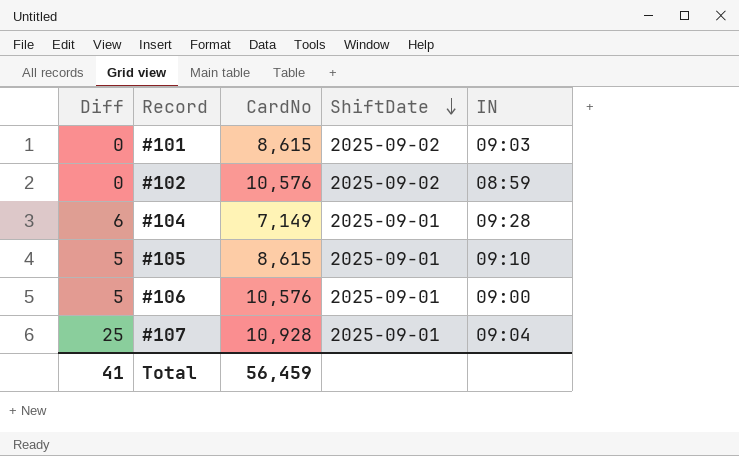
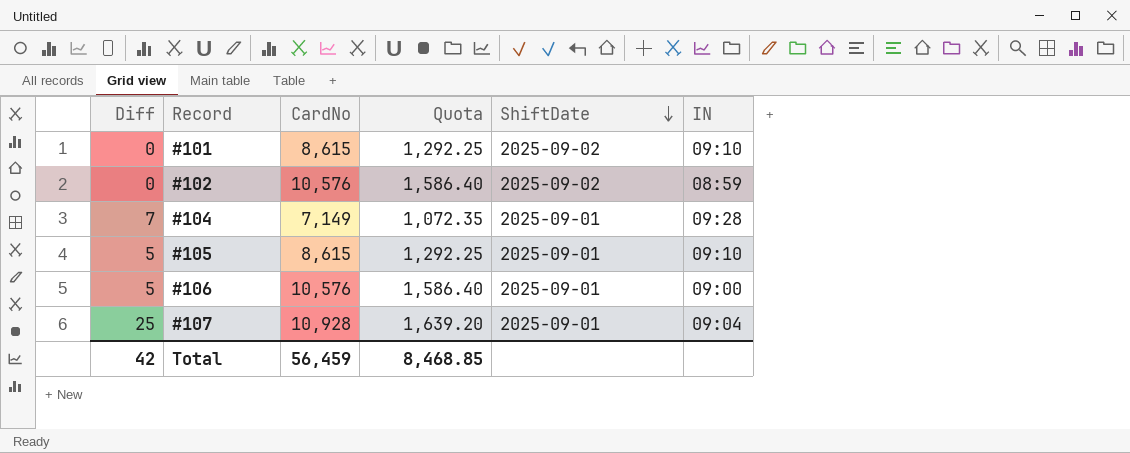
column Quota | formula: none -> [CardNo] * 0.15
#101 | IN: 09:03 -> 09:10
#104 | Diff: 6 -> 7
Total | Diff: 41 -> 42

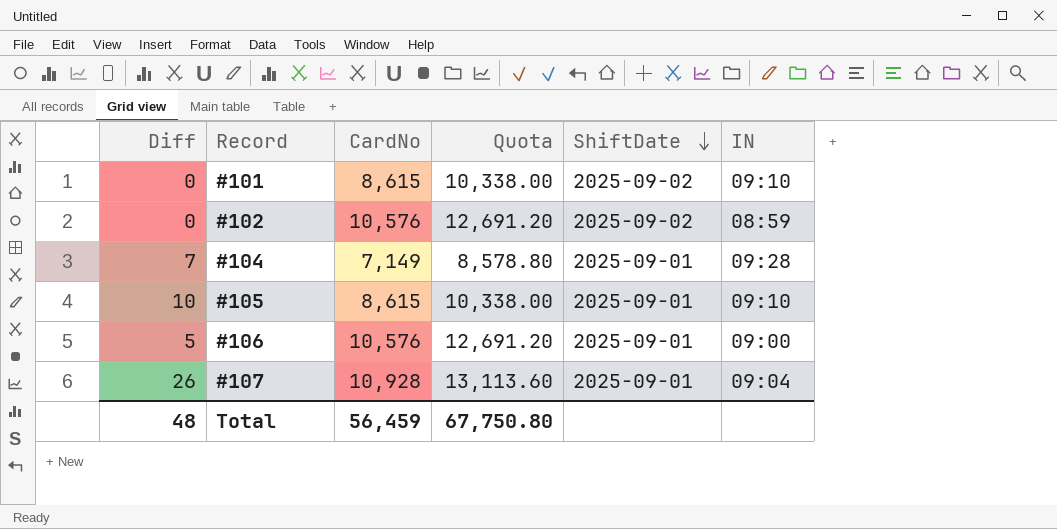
column Quota | formula: [CardNo] * 0.15 -> [CardNo] * 1.2
#105 | Diff: 5 -> 10
#107 | Diff: 25 -> 26
Total | Diff: 42 -> 48
Total | Quota: 8,468.85 -> 67,750.80

